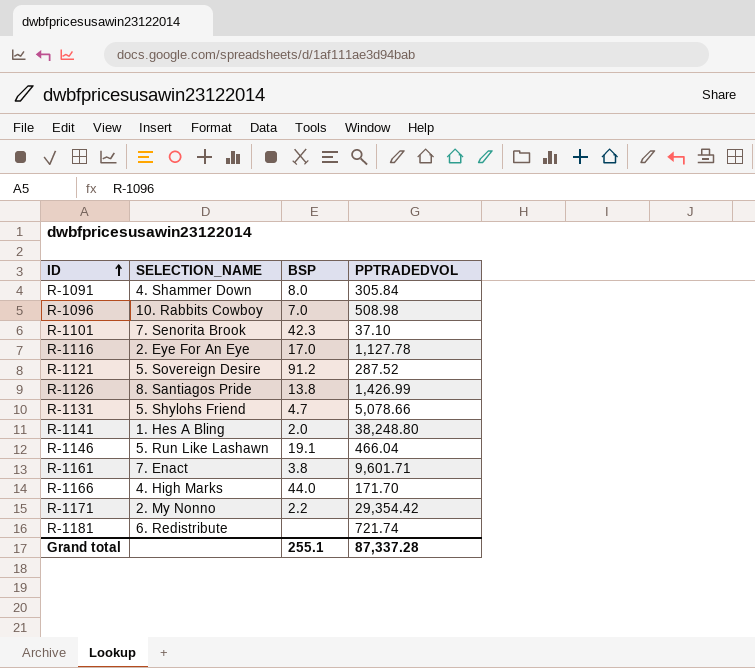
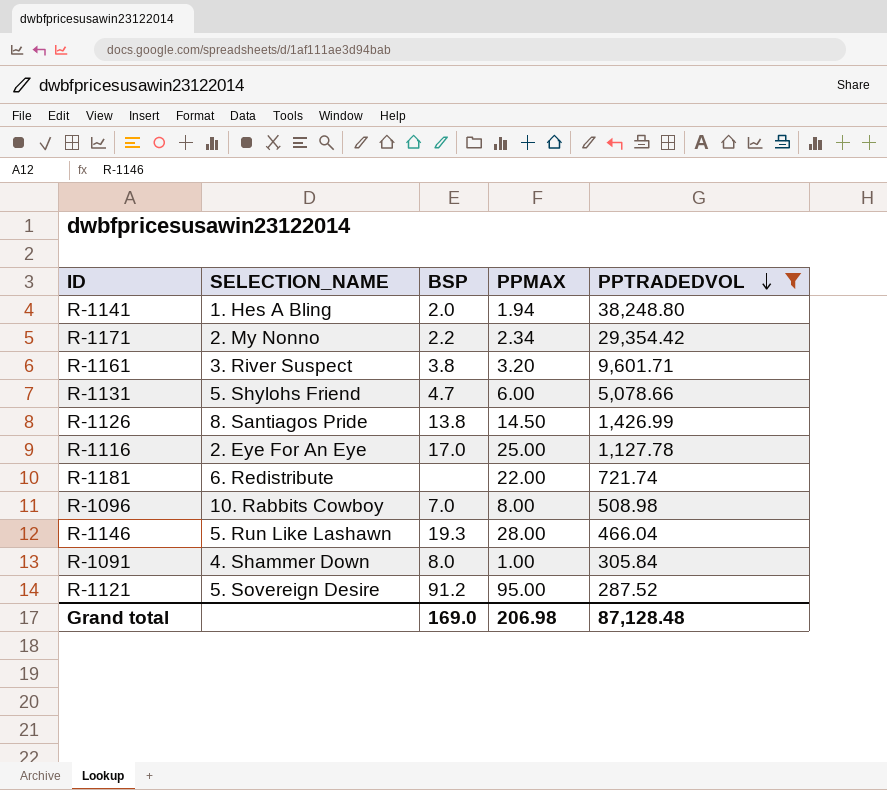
filter: none -> PPTRADEDVOL >= 287.52
row order: ID ascending -> PPTRADEDVOL descending
column PPMAX | position: none -> 4
R-1161 | SELECTION_NAME: 7. Enact -> 3. River Suspect
R-1146 | BSP: 19.1 -> 19.3
Grand total | BSP: 255.1 -> 169.0
Grand total | PPTRADEDVOL: 87,337.28 -> 87,128.48

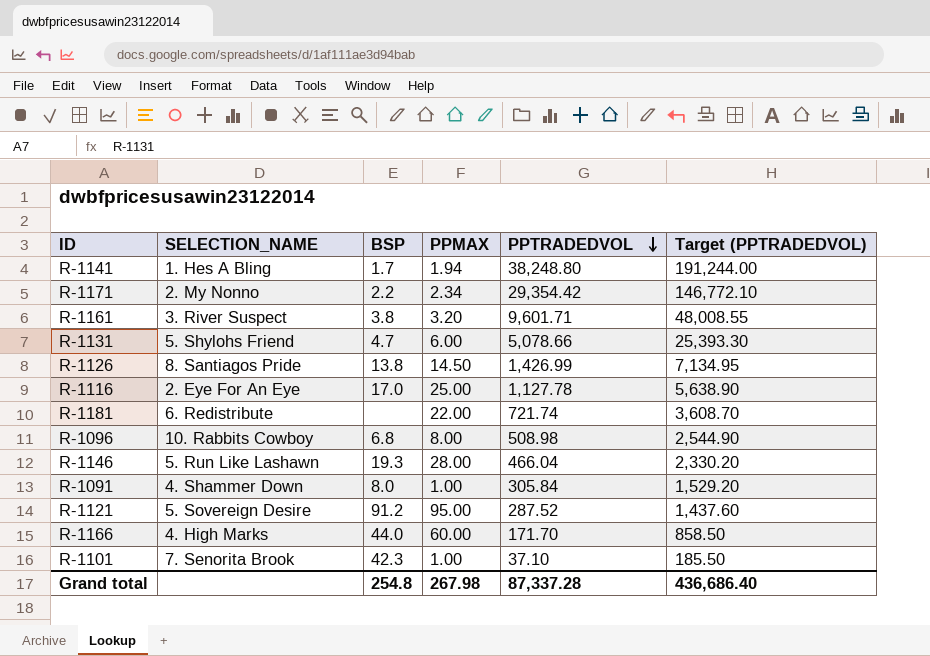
filter: PPTRADEDVOL >= 287.52 -> none
column Target (PPTRADEDVOL) | formula: none -> [PPTRADEDVOL] * 5
R-1141 | BSP: 2.0 -> 1.7
R-1096 | BSP: 7.0 -> 6.8
Grand total | BSP: 169.0 -> 254.8
Grand total | PPMAX: 206.98 -> 267.98
Grand total | PPTRADEDVOL: 87,128.48 -> 87,337.28

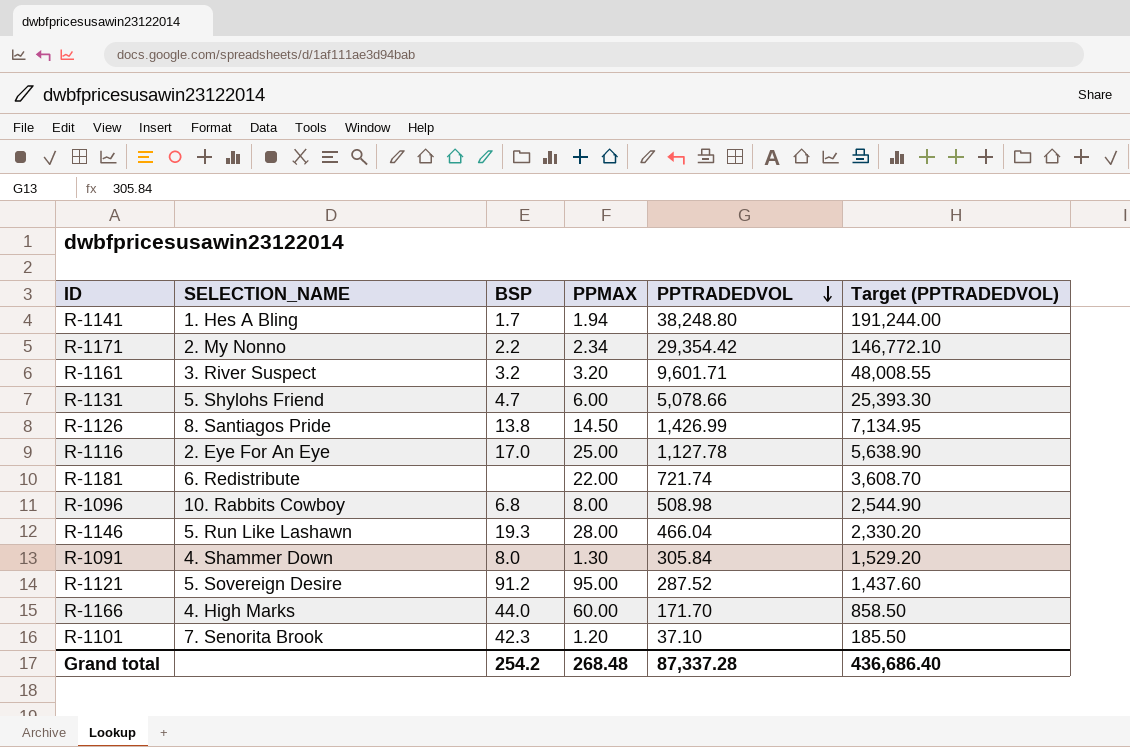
R-1161 | BSP: 3.8 -> 3.2
R-1091 | PPMAX: 1.00 -> 1.30
R-1101 | PPMAX: 1.00 -> 1.20
Grand total | BSP: 254.8 -> 254.2
Grand total | PPMAX: 267.98 -> 268.48

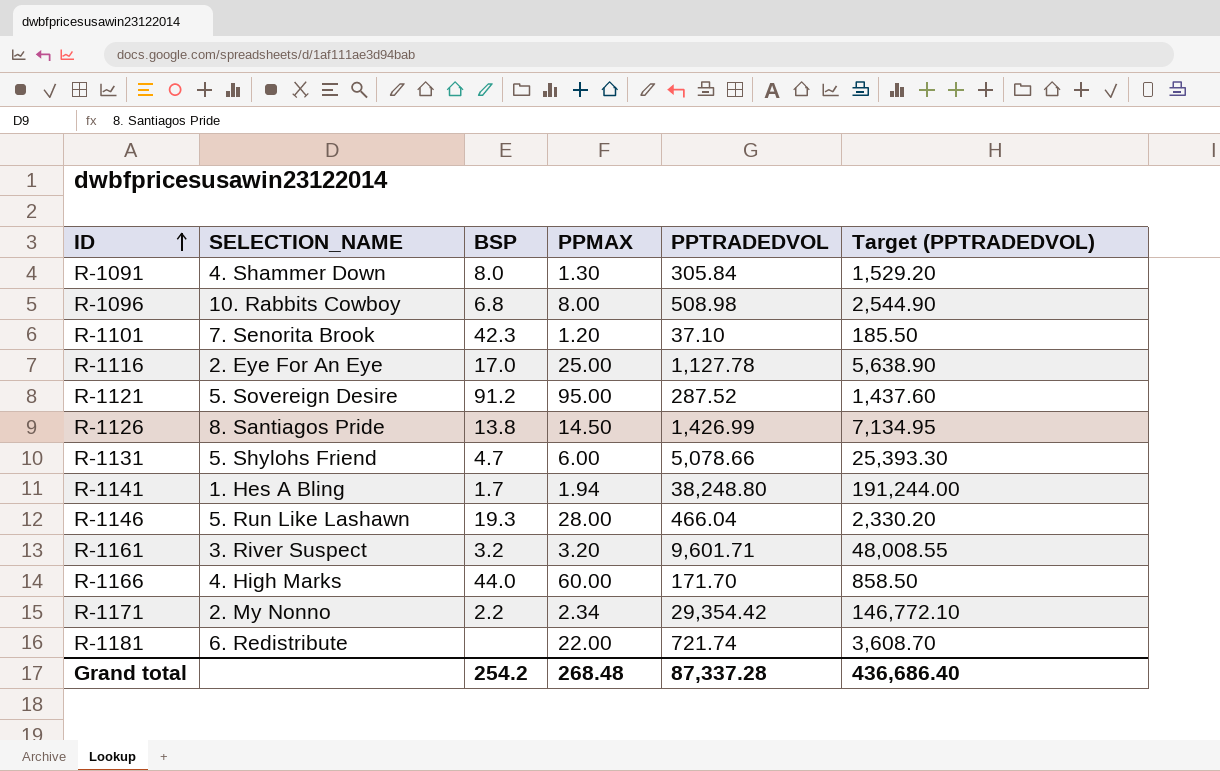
row order: PPTRADEDVOL descending -> ID ascending

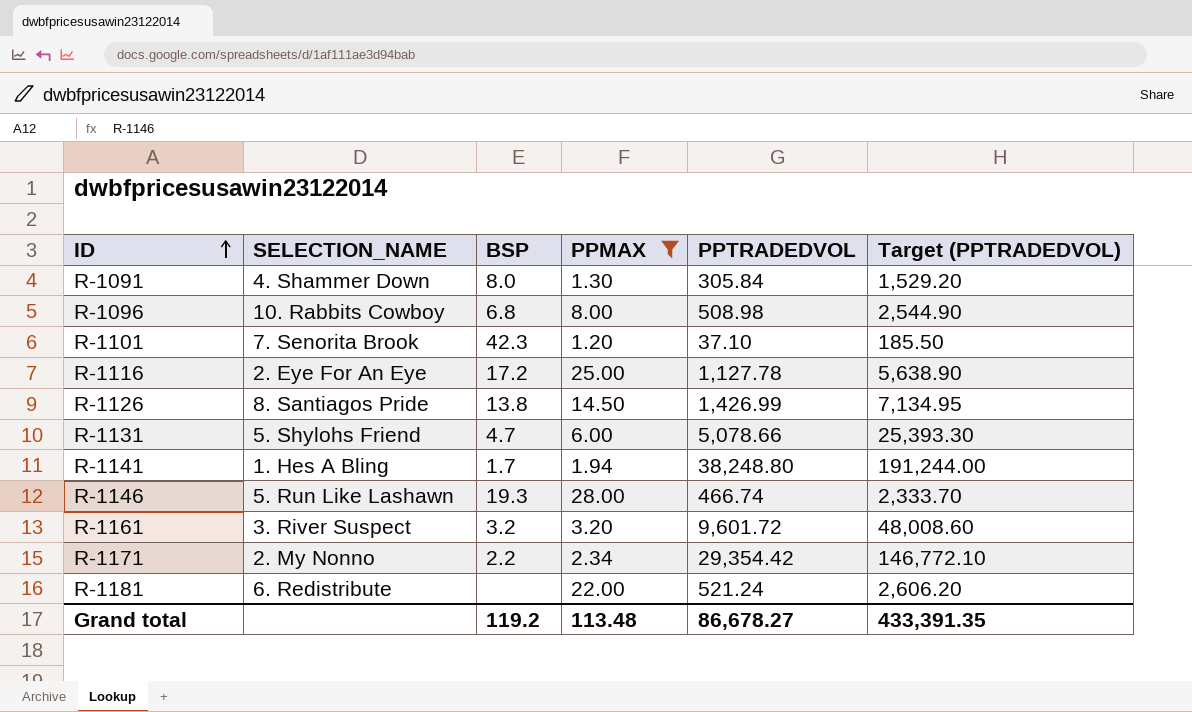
filter: none -> PPMAX <= 28.00
R-1116 | BSP: 17.0 -> 17.2
R-1146 | PPTRADEDVOL: 466.04 -> 466.74
R-1146 | Target (PPTRADEDVOL): 2,330.20 -> 2,333.70
R-1161 | PPTRADEDVOL: 9,601.71 -> 9,601.72
R-1161 | Target (PPTRADEDVOL): 48,008.55 -> 48,008.60
R-1181 | PPTRADEDVOL: 721.74 -> 521.24
R-1181 | Target (PPTRADEDVOL): 3,608.70 -> 2,606.20
Grand total | BSP: 254.2 -> 119.2
Grand total | PPMAX: 268.48 -> 113.48
Grand total | PPTRADEDVOL: 87,337.28 -> 86,678.27
Grand total | Target (PPTRADEDVOL): 436,686.40 -> 433,391.35

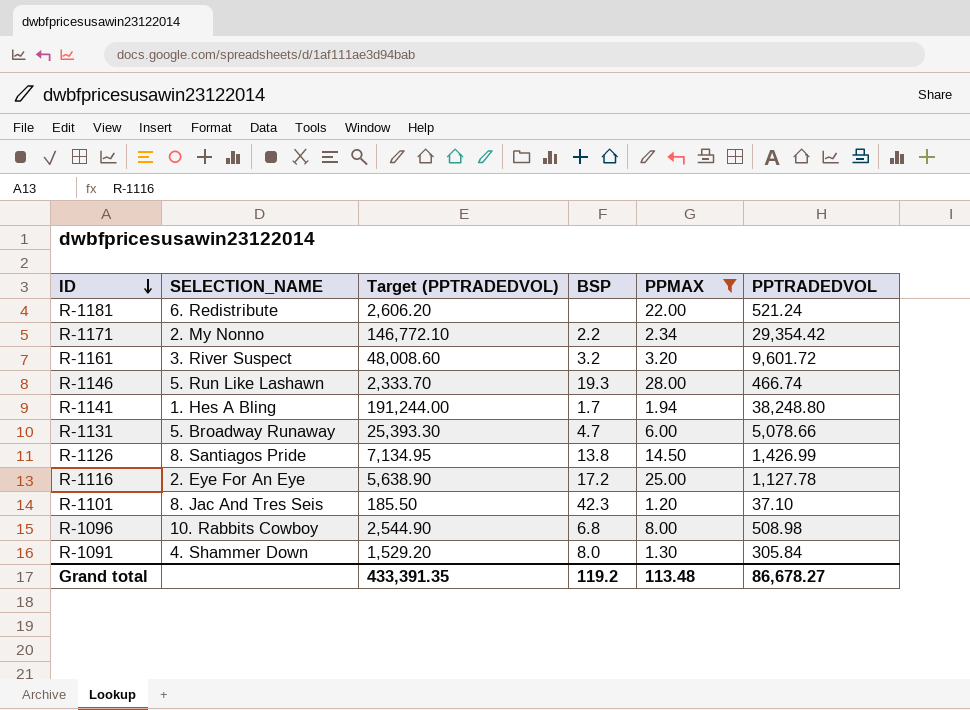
row order: ID ascending -> ID descending
column Target (PPTRADEDVOL) | position: 6 -> 3
R-1131 | SELECTION_NAME: 5. Shylohs Friend -> 5. Broadway Runaway
R-1101 | SELECTION_NAME: 7. Senorita Brook -> 8. Jac And Tres Seis

